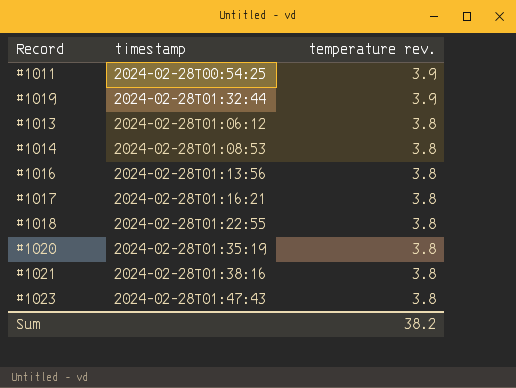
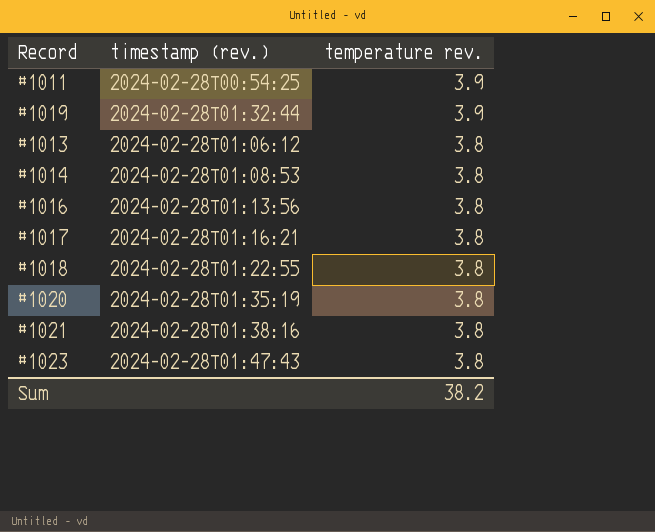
column name: timestamp -> timestamp (rev.)

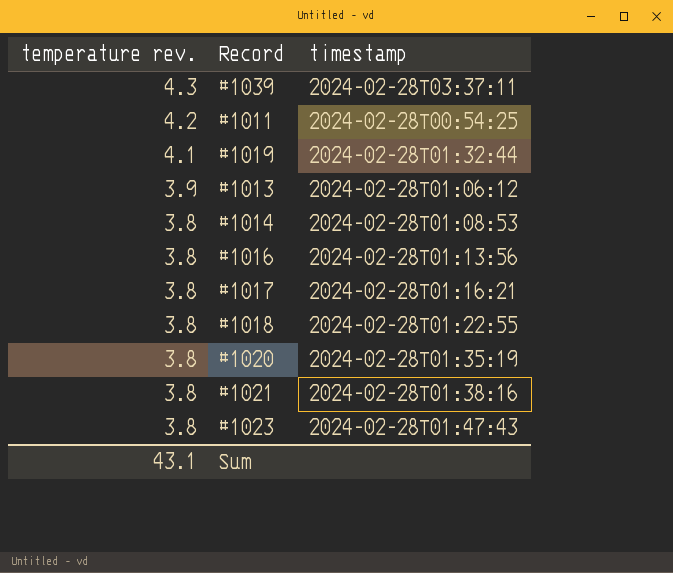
column temperature rev. | position: 3 -> 1
column name: timestamp (rev.) -> timestamp
row #1039: none -> 4.3 | 2024-02-28T03:37:11
#1011 | temperature rev.: 3.9 -> 4.2
#1019 | temperature rev.: 3.9 -> 4.1
#1013 | temperature rev.: 3.8 -> 3.9
Sum | temperature rev.: 38.2 -> 43.1

